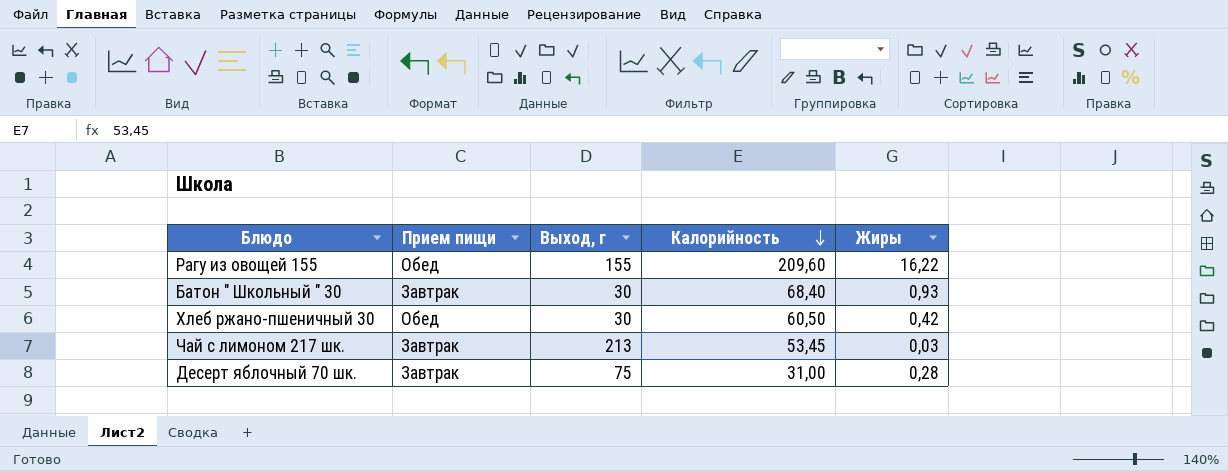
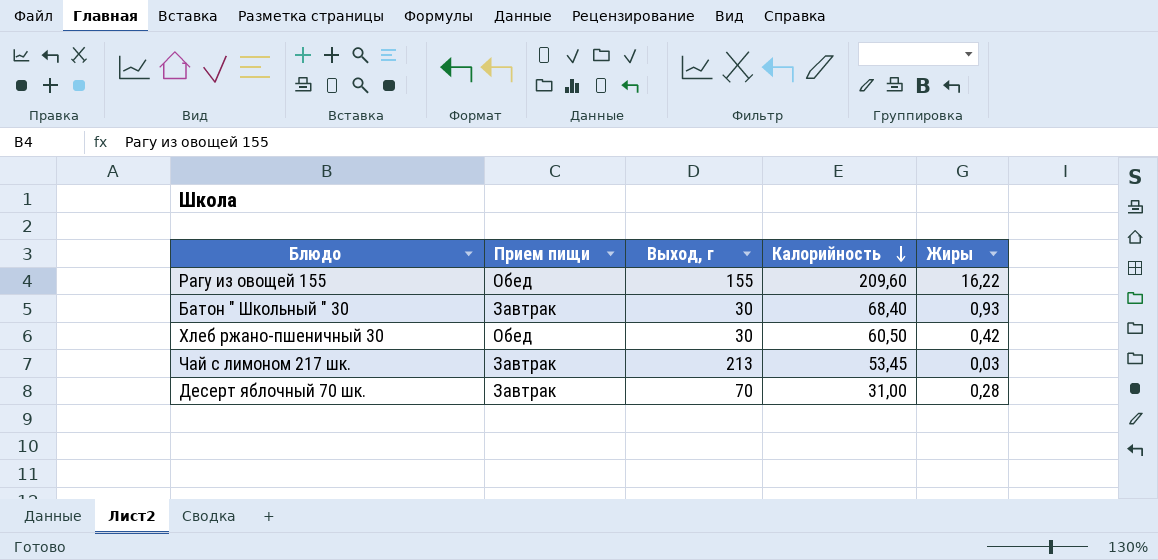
Десерт яблочный 70 шк. | Выход, г: 75 -> 70

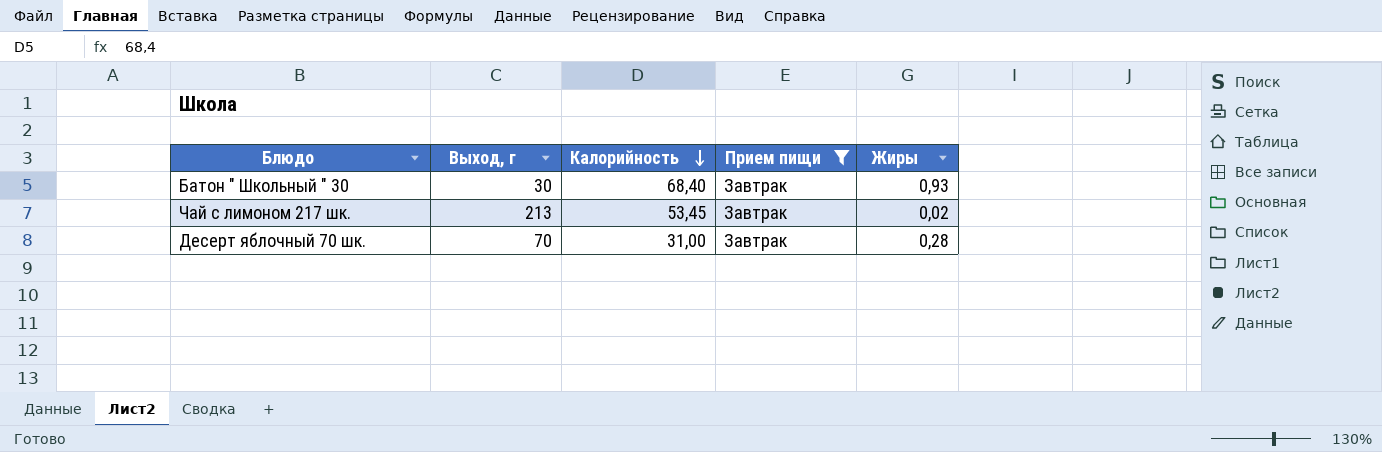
filter: none -> Прием пищи = Завтрак
column Прием пищи | position: 2 -> 4
Чай с лимоном 217 шк. | Жиры: 0,03 -> 0,02

